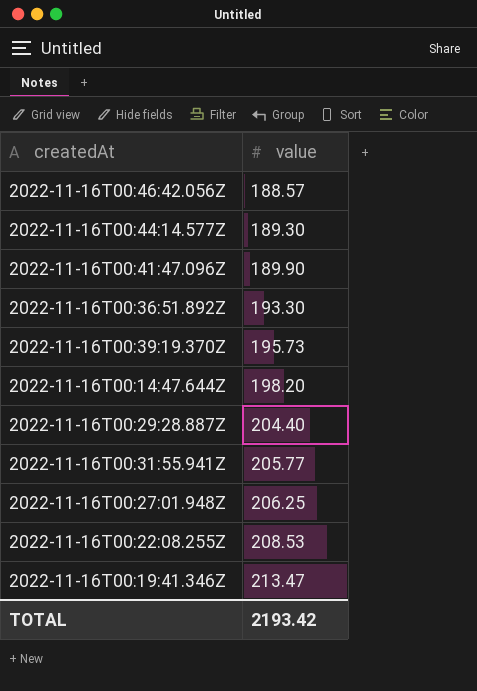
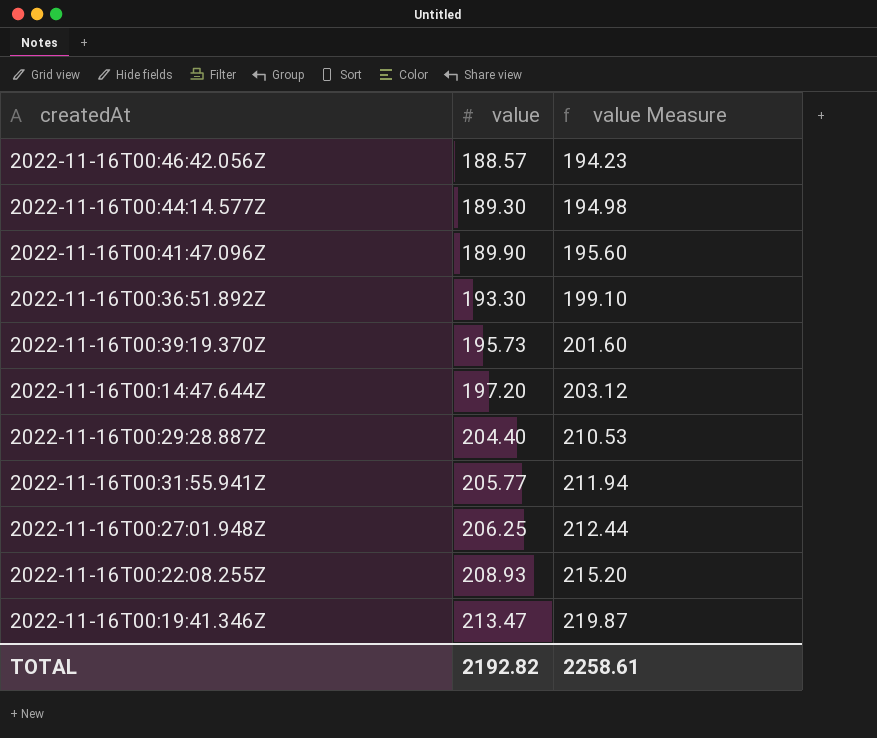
column value Measure | formula: none -> [value] * 1.03
2022-11-16T00:14:47.644Z | value: 198.20 -> 197.20
2022-11-16T00:22:08.255Z | value: 208.53 -> 208.93
TOTAL | value: 2193.42 -> 2192.82

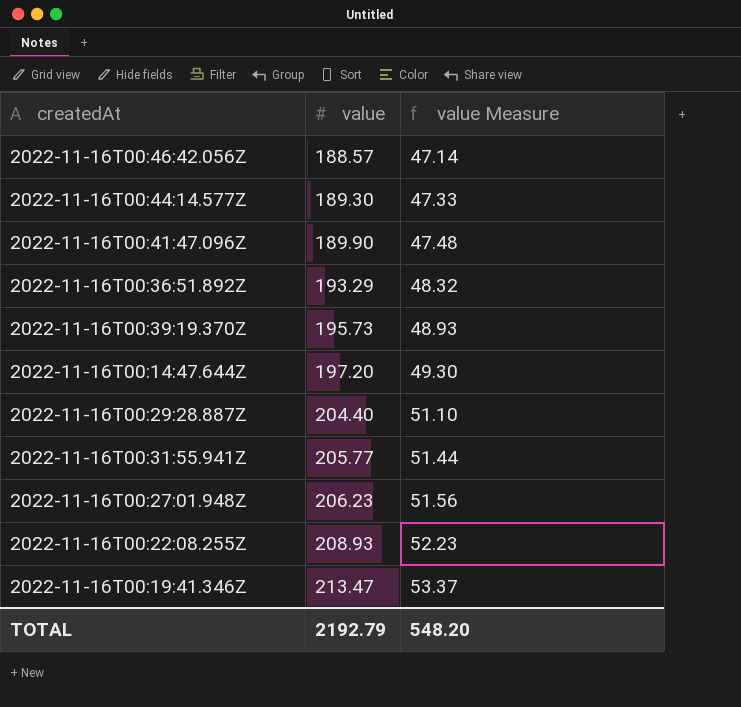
column value Measure | formula: [value] * 1.03 -> [value] * 0.25
2022-11-16T00:36:51.892Z | value: 193.30 -> 193.29
2022-11-16T00:27:01.948Z | value: 206.25 -> 206.23
TOTAL | value: 2192.82 -> 2192.79
TOTAL | value Measure: 2258.61 -> 548.20

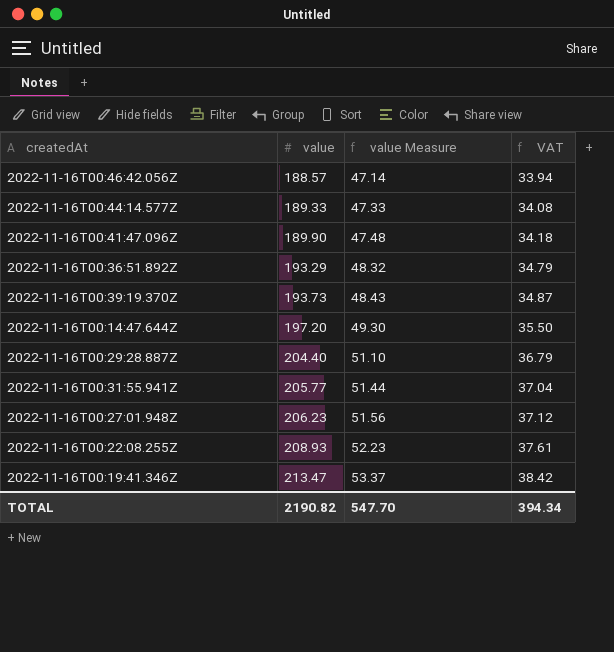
column VAT | formula: none -> [value] * 0.18
2022-11-16T00:44:14.577Z | value: 189.30 -> 189.33
2022-11-16T00:39:19.370Z | value: 195.73 -> 193.73
2022-11-16T00:39:19.370Z | value Measure: 48.93 -> 48.43
TOTAL | value: 2192.79 -> 2190.82
TOTAL | value Measure: 548.20 -> 547.70

